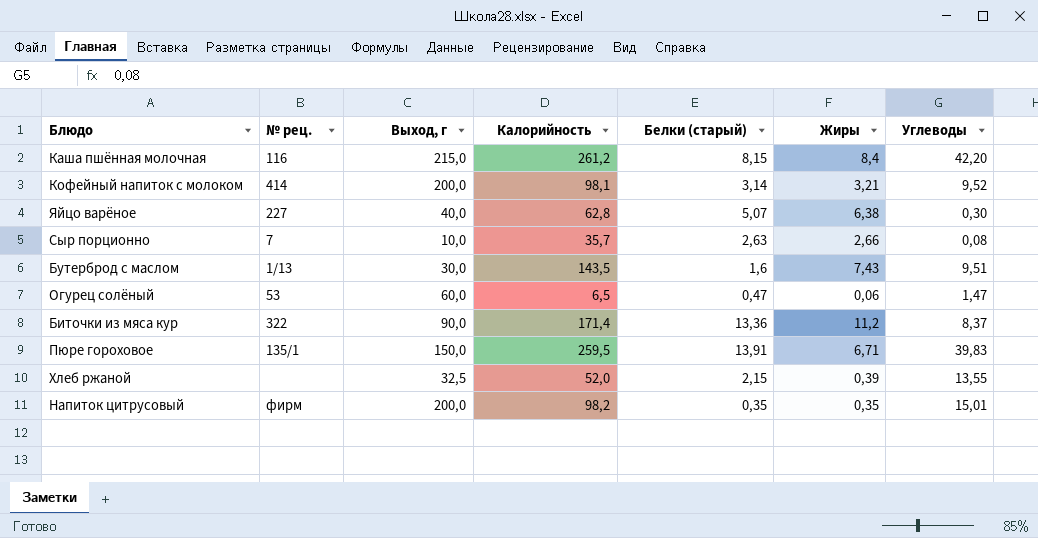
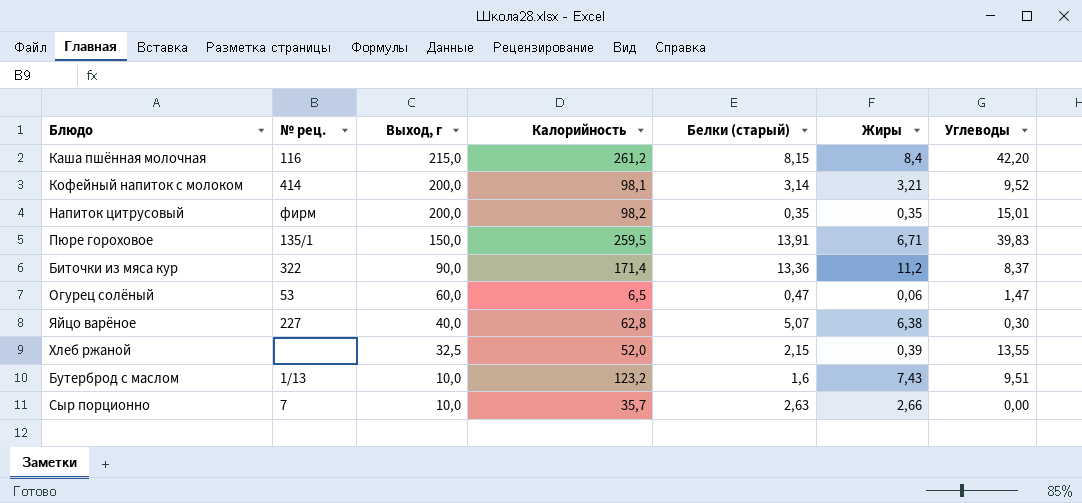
row order: none -> Выход, г descending
Бутерброд с маслом | Выход, г: 30,0 -> 10,0
Бутерброд с маслом | Калорийность: 143,5 -> 123,2
Сыр порционно | Углеводы: 0,08 -> 0,00

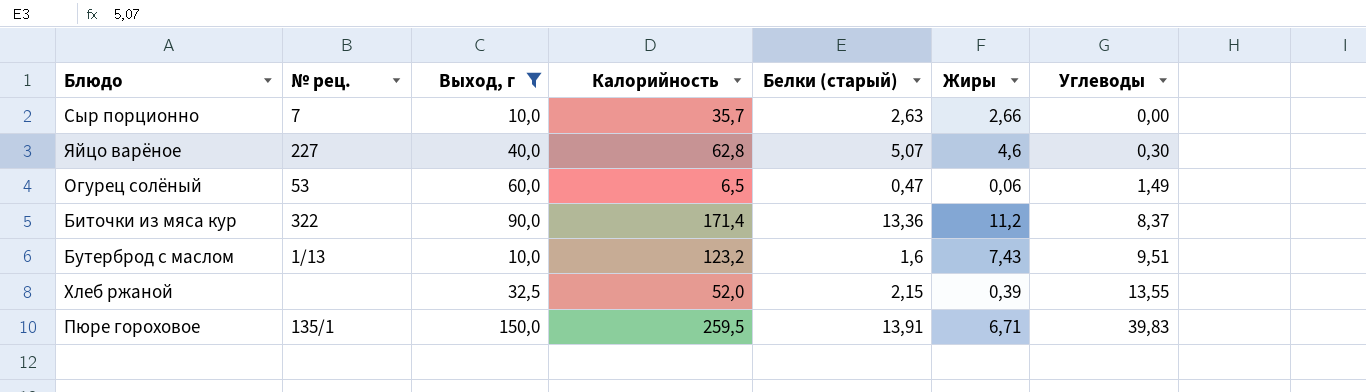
filter: none -> Выход, г <= 150,0
row order: Выход, г descending -> Углеводы ascending
Яйцо варёное | Жиры: 6,38 -> 4,6
Огурец солёный | Углеводы: 1,47 -> 1,49

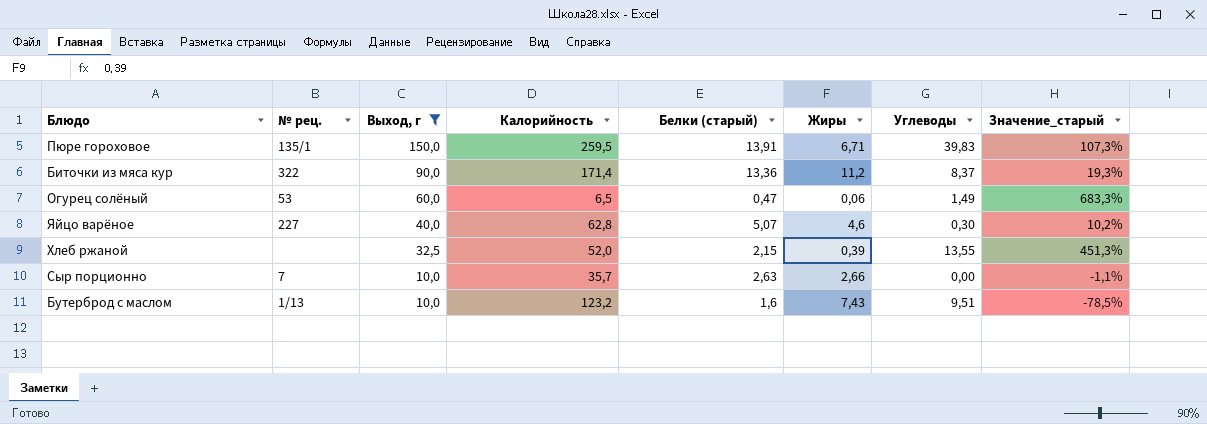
row order: Углеводы ascending -> Выход, г descending
column Значение_старый | formula: none -> ([Белки (старый)] - [Жиры]) / [Жиры]

